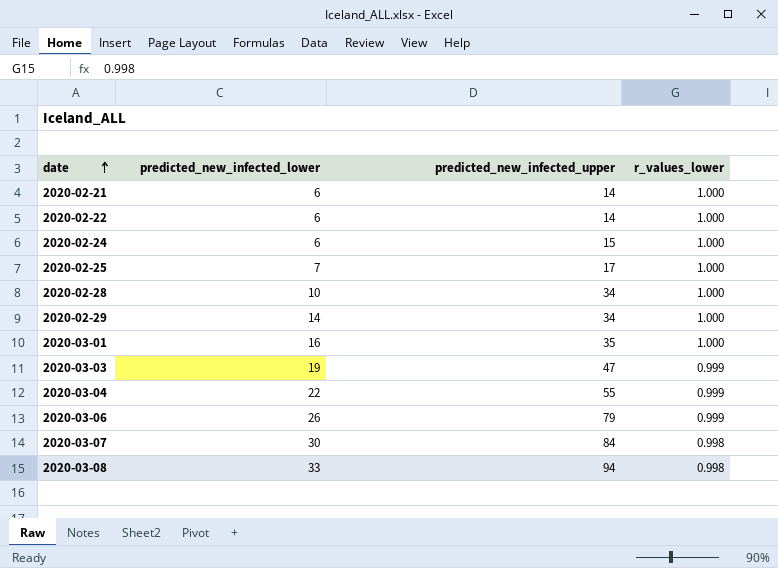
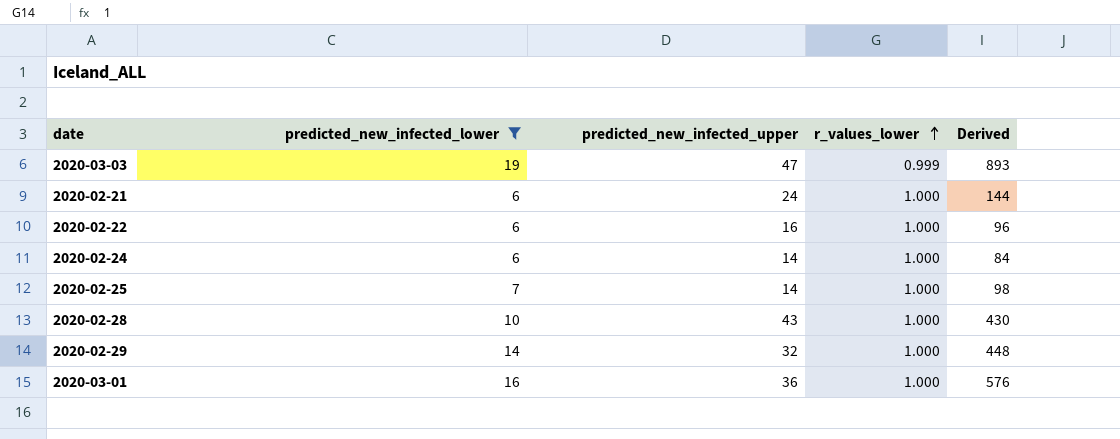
filter: none -> predicted_new_infected_lower <= 19
row order: date ascending -> r_values_lower ascending
column Derived | formula: none -> [predicted_new_infected_lower] * [predicted_new_infected_upper]
2020-02-21 | predicted_new_infected_upper: 14 -> 24
2020-02-22 | predicted_new_infected_upper: 14 -> 16
2020-02-24 | predicted_new_infected_upper: 15 -> 14
2020-02-25 | predicted_new_infected_upper: 17 -> 14
2020-02-28 | predicted_new_infected_upper: 34 -> 43
2020-02-29 | predicted_new_infected_upper: 34 -> 32
2020-03-01 | predicted_new_infected_upper: 35 -> 36

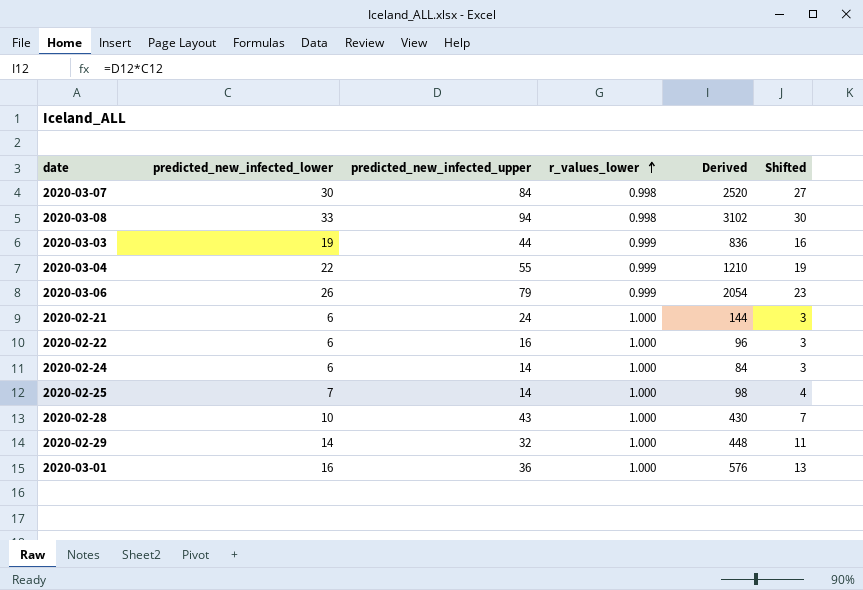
filter: predicted_new_infected_lower <= 19 -> none
column Shifted | formula: none -> [predicted_new_infected_lower] - 3
2020-03-03 | predicted_new_infected_upper: 47 -> 44
2020-03-03 | Derived: 893 -> 836

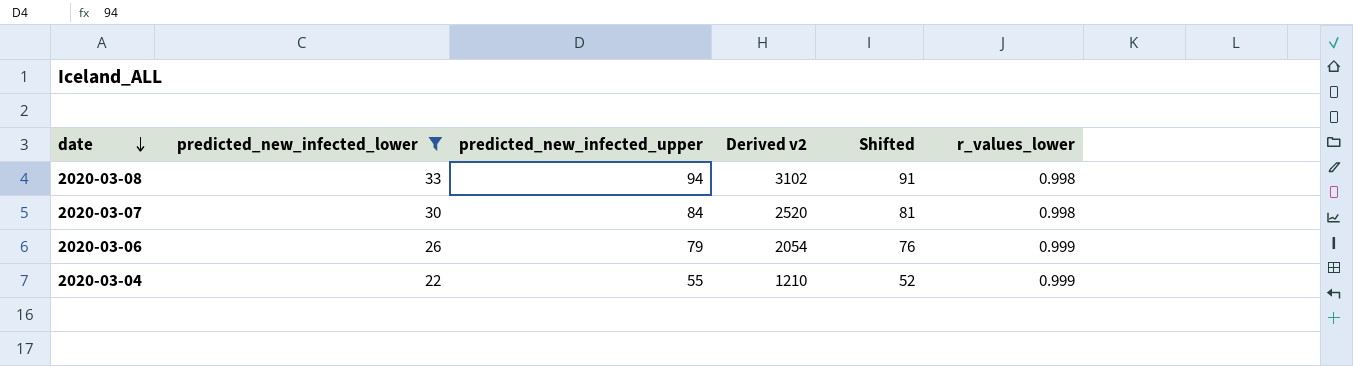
filter: none -> predicted_new_infected_lower >= 22
row order: r_values_lower ascending -> date descending
column name: Derived -> Derived v2
column Shifted | formula: [predicted_new_infected_lower] - 3 -> [predicted_new_infected_upper] - 3
column r_values_lower | position: 4 -> 6

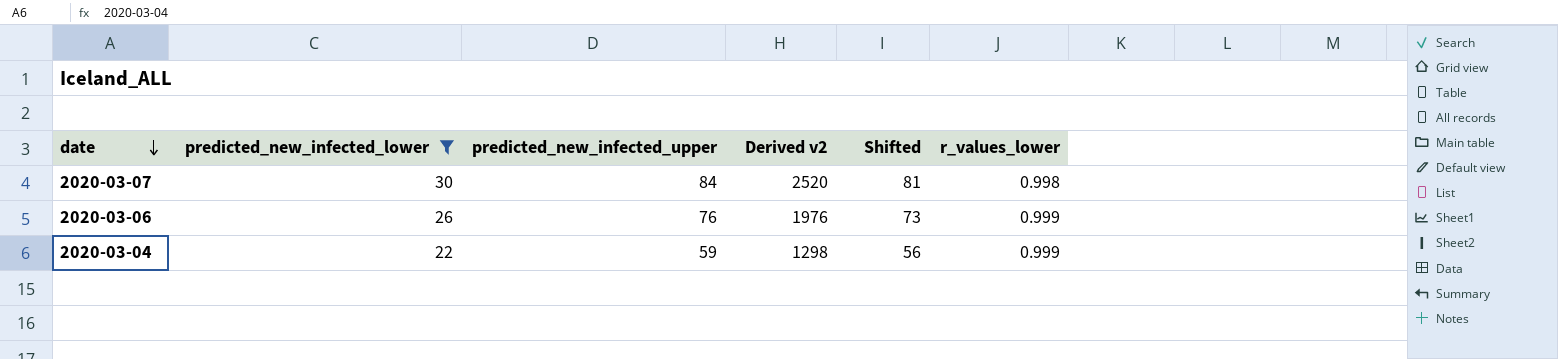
row 2020-03-08: 33 | 94 | 3102 | 91 | 0.998 -> none
2020-03-06 | predicted_new_infected_upper: 79 -> 76
2020-03-06 | Derived v2: 2054 -> 1976
2020-03-06 | Shifted: 76 -> 73
2020-03-04 | predicted_new_infected_upper: 55 -> 59
2020-03-04 | Derived v2: 1210 -> 1298
2020-03-04 | Shifted: 52 -> 56

